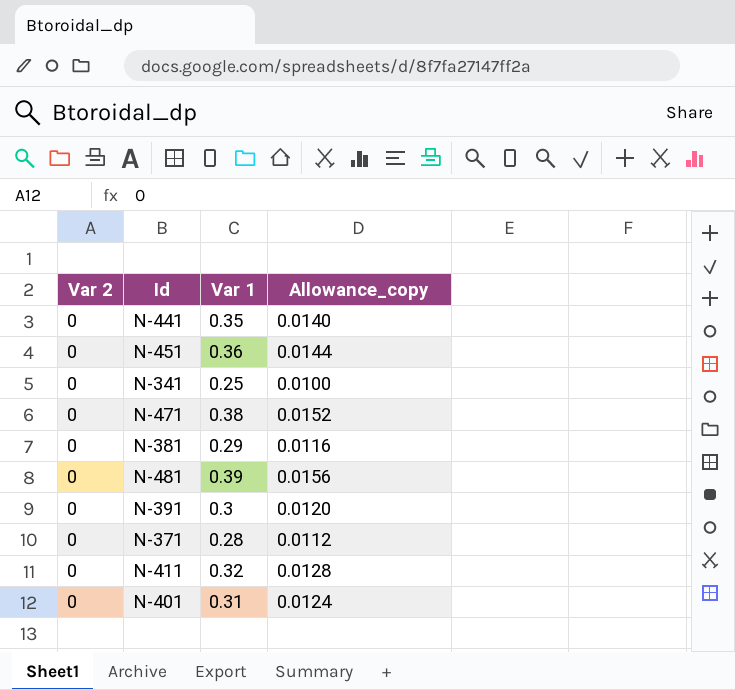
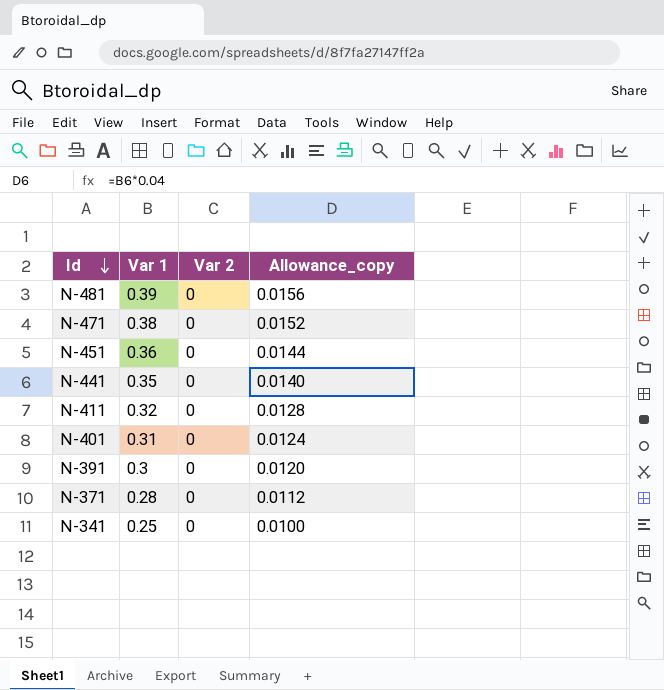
row order: none -> Id descending
column Var 2 | position: 1 -> 3
row N-381: 0 | 0.29 | 0.0116 -> none

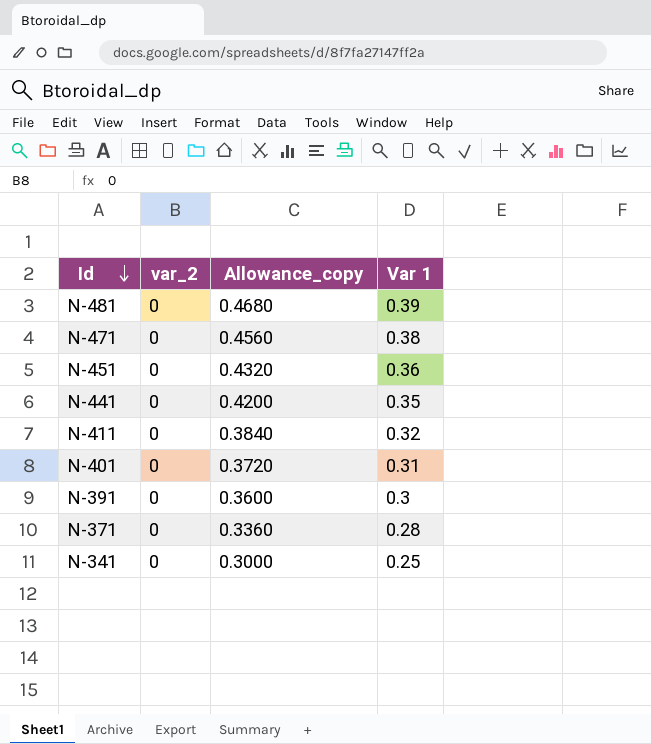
column name: Var 2 -> var_2
column Allowance_copy | formula: [Var 1] * 0.04 -> [Var 1] * 1.2
column Var 1 | position: 2 -> 4

